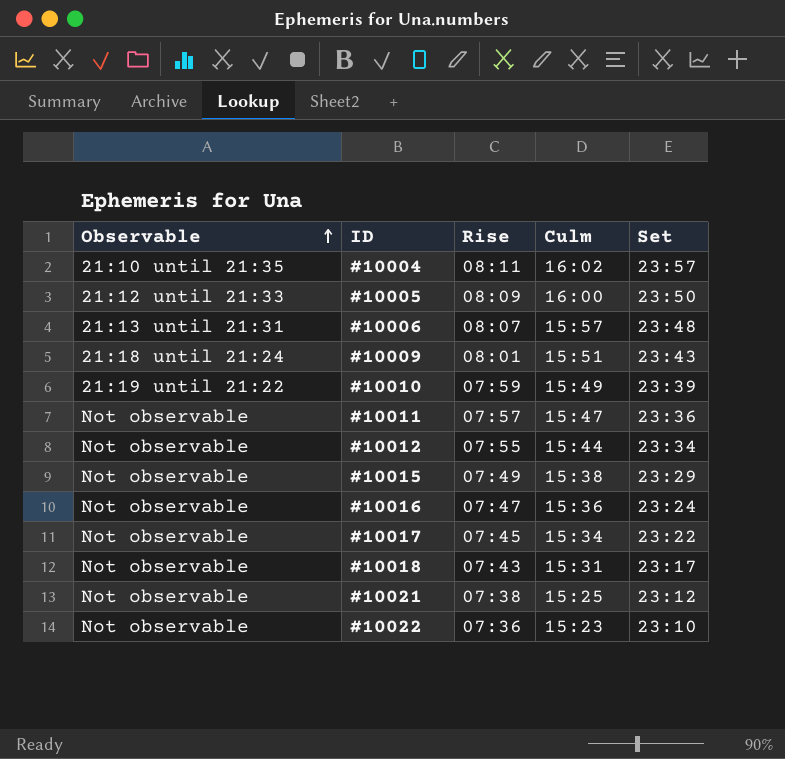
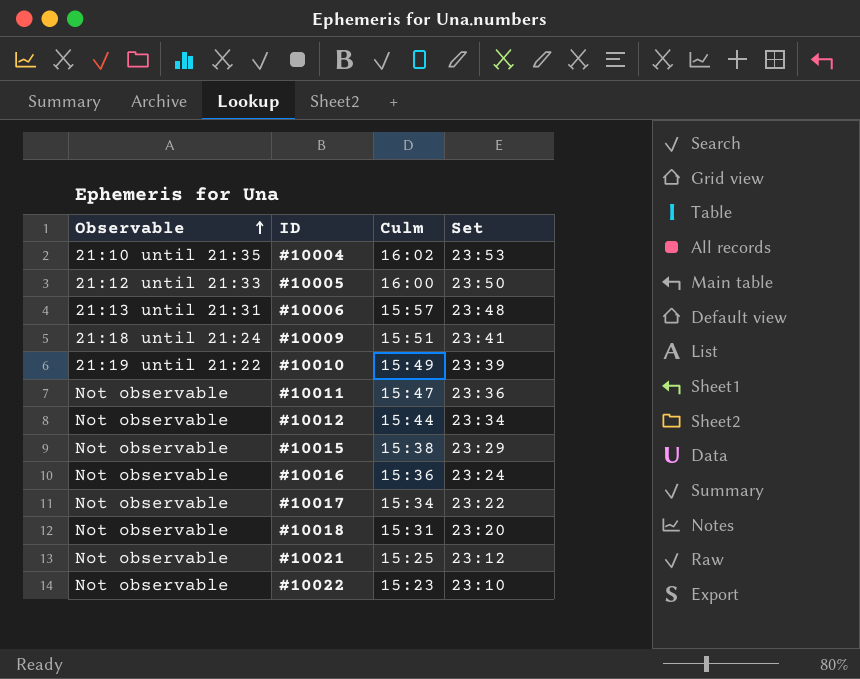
column Rise | position: 3 -> none
#10004 | Set: 23:57 -> 23:53
#10009 | Set: 23:43 -> 23:41
#10018 | Set: 23:17 -> 23:20

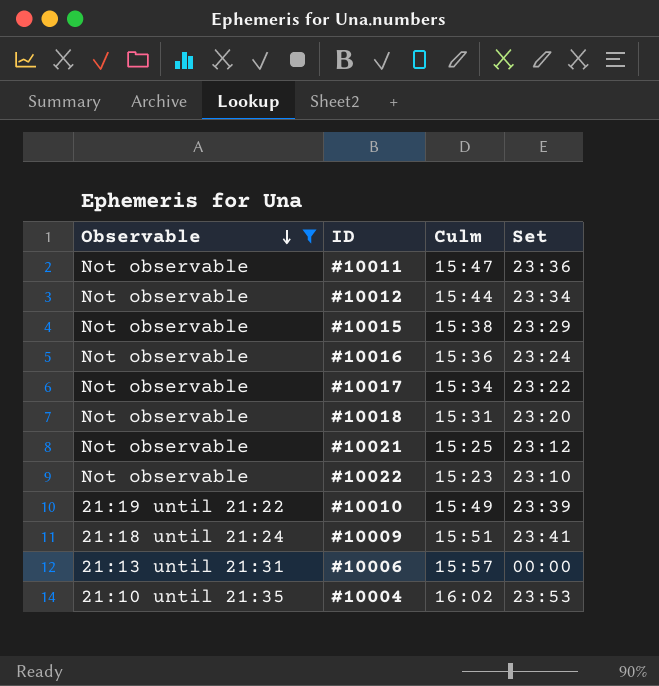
filter: none -> Observable != 21:12 until 21:33
row order: Observable ascending -> Observable descending
#10006 | Set: 23:48 -> 00:00

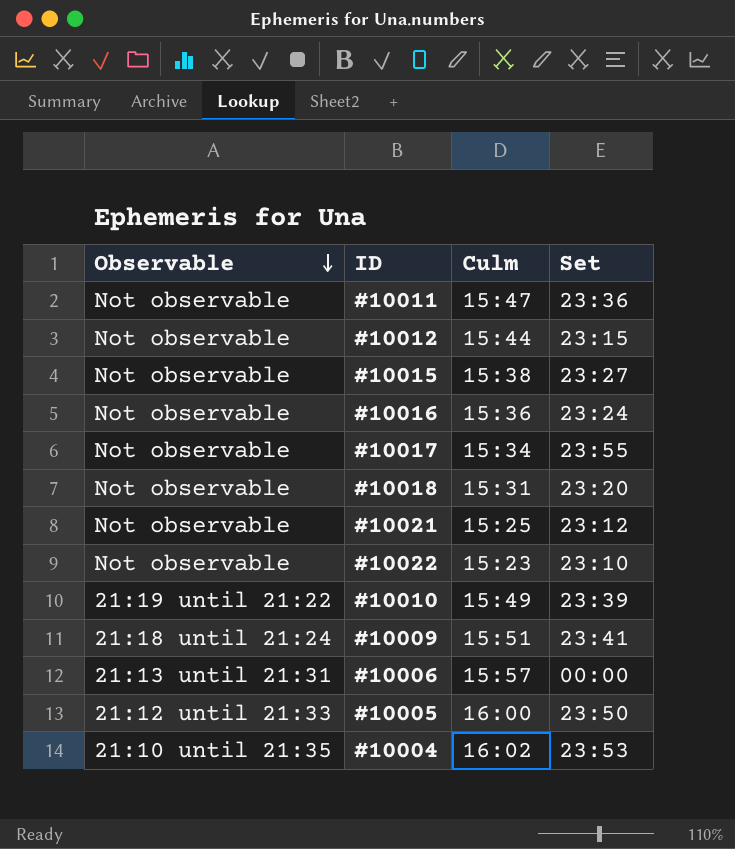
filter: Observable != 21:12 until 21:33 -> none
#10012 | Set: 23:34 -> 23:15
#10015 | Set: 23:29 -> 23:27
#10017 | Set: 23:22 -> 23:55

